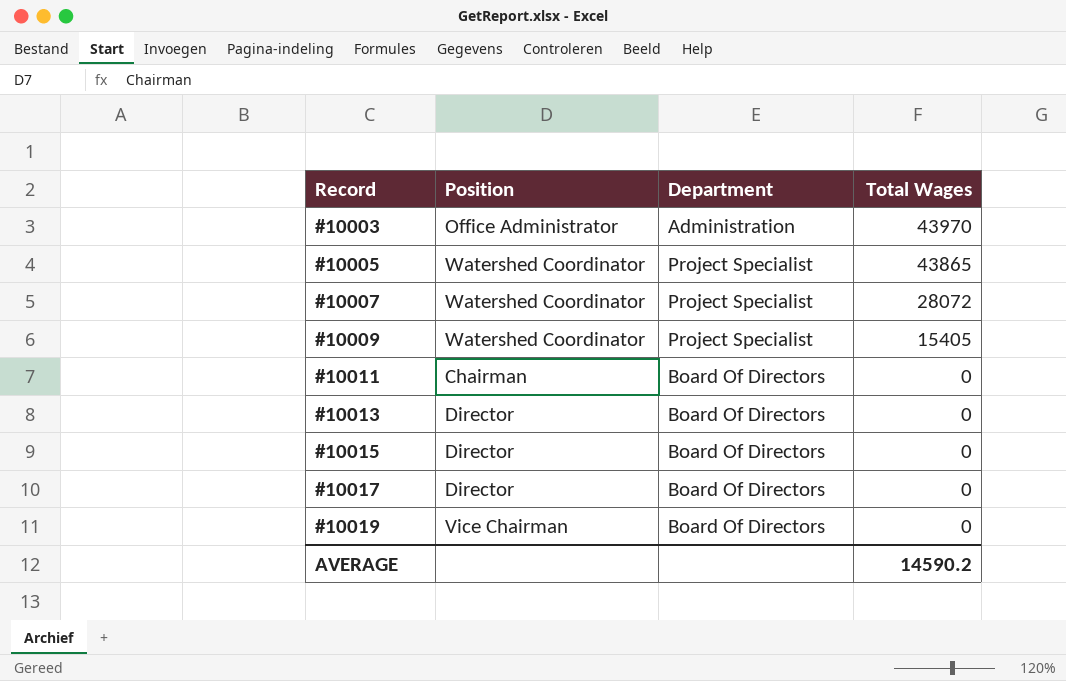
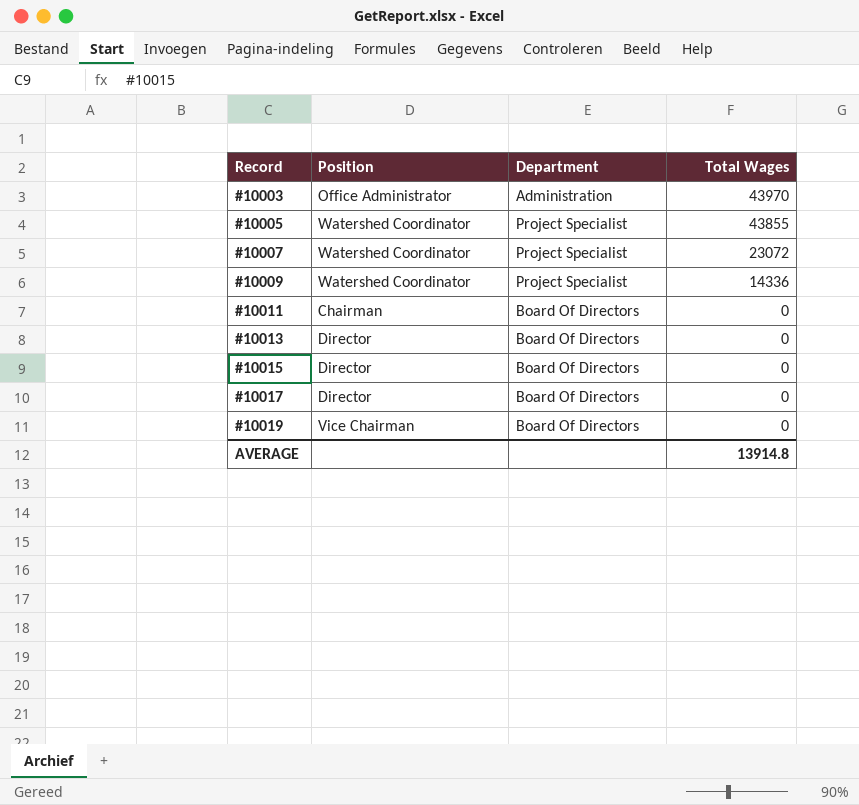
#10005 | Total Wages: 43865 -> 43855
#10007 | Total Wages: 28072 -> 23072
#10009 | Total Wages: 15405 -> 14336
AVERAGE | Total Wages: 14590.2 -> 13914.8

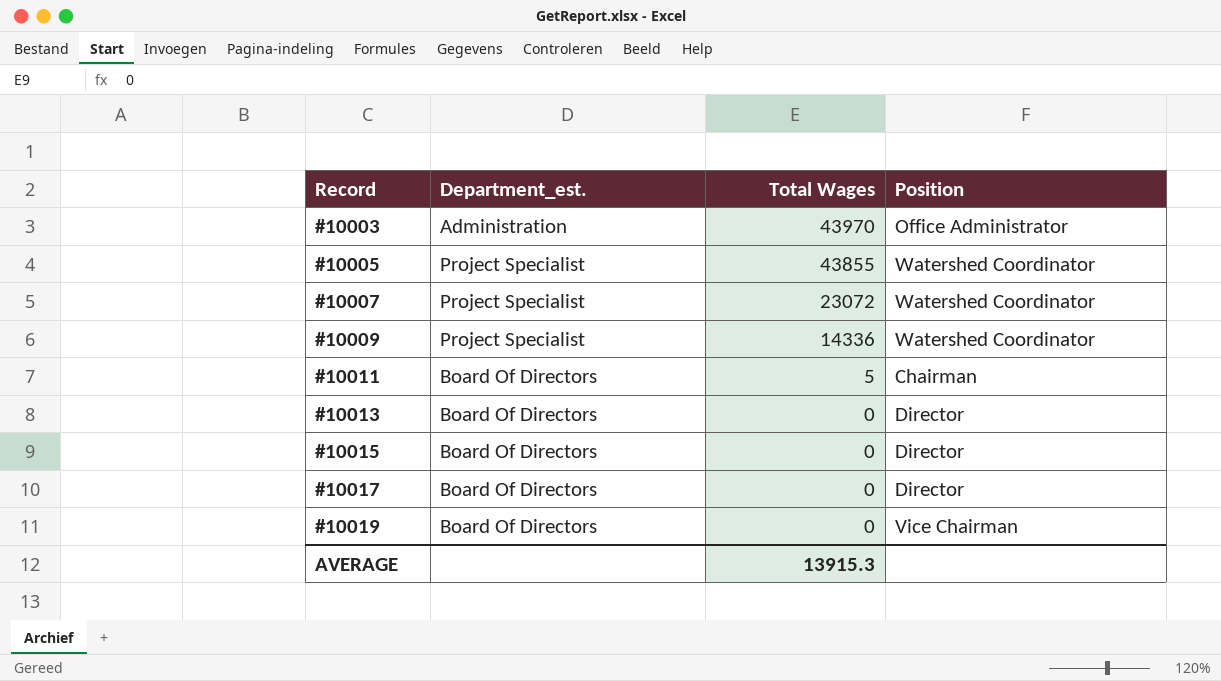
column name: Department -> Department_est.
column Position | position: 2 -> 4
#10011 | Total Wages: 0 -> 5
AVERAGE | Total Wages: 13914.8 -> 13915.3

